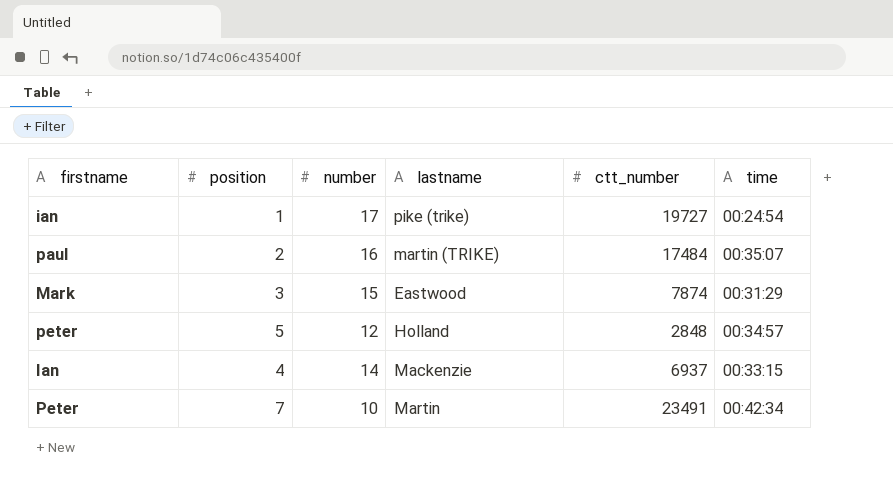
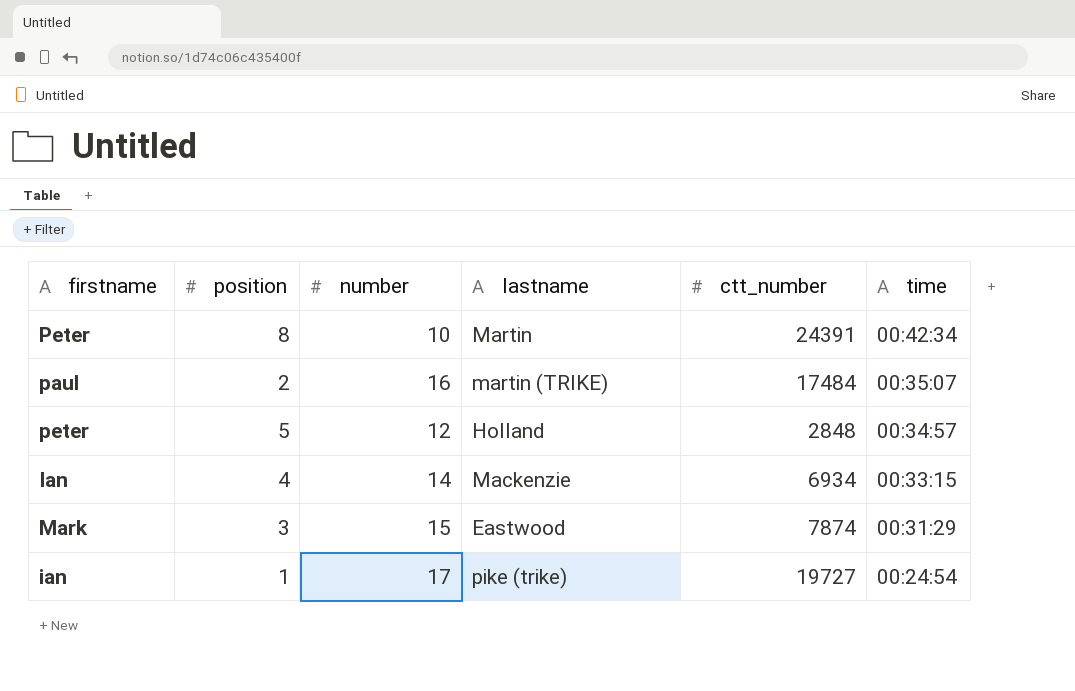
row order: none -> time descending
Peter | position: 7 -> 8
Peter | ctt_number: 23491 -> 24391
Ian | ctt_number: 6937 -> 6934

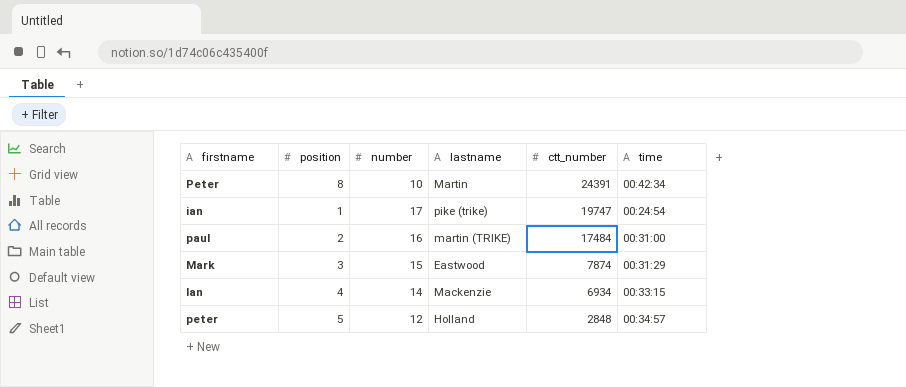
row order: time descending -> ctt_number descending
ian | ctt_number: 19727 -> 19747
paul | time: 00:35:07 -> 00:31:00

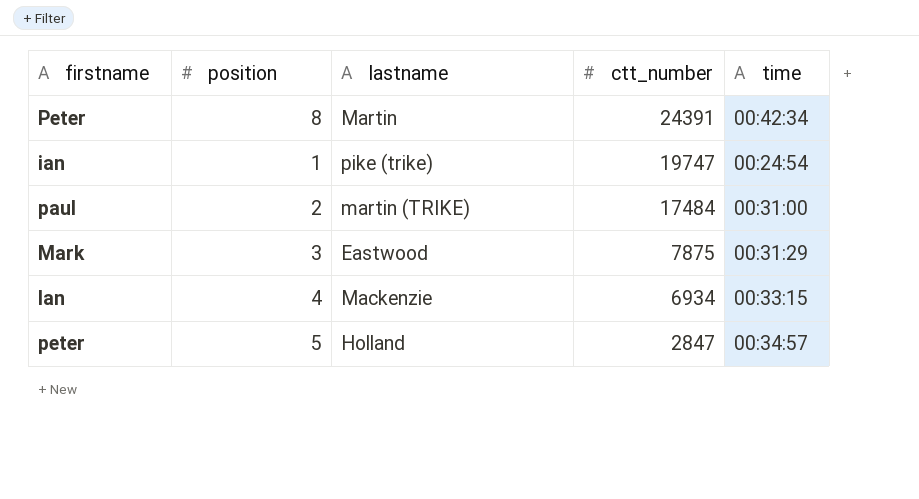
column number | position: 3 -> none
Mark | ctt_number: 7874 -> 7875
peter | ctt_number: 2848 -> 2847

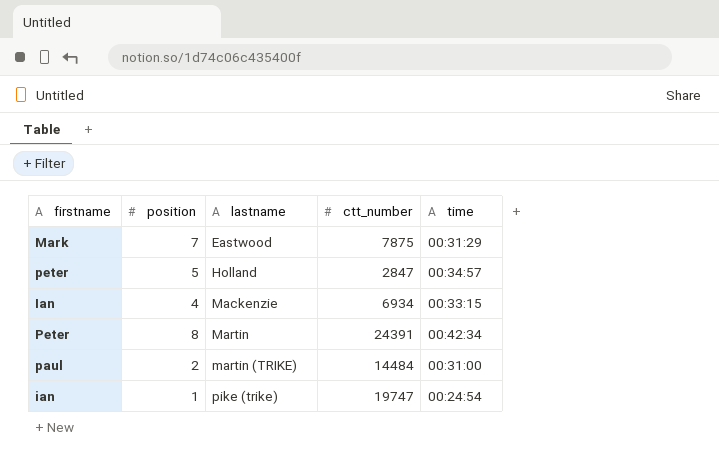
row order: ctt_number descending -> lastname ascending
Mark | position: 3 -> 7
paul | ctt_number: 17484 -> 14484

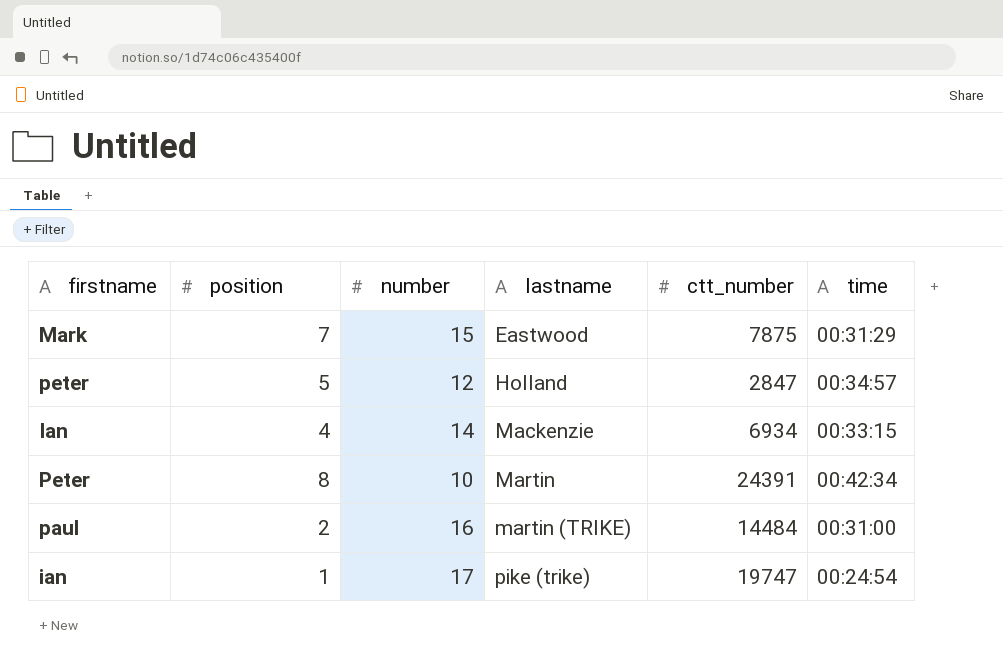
column number | position: none -> 3

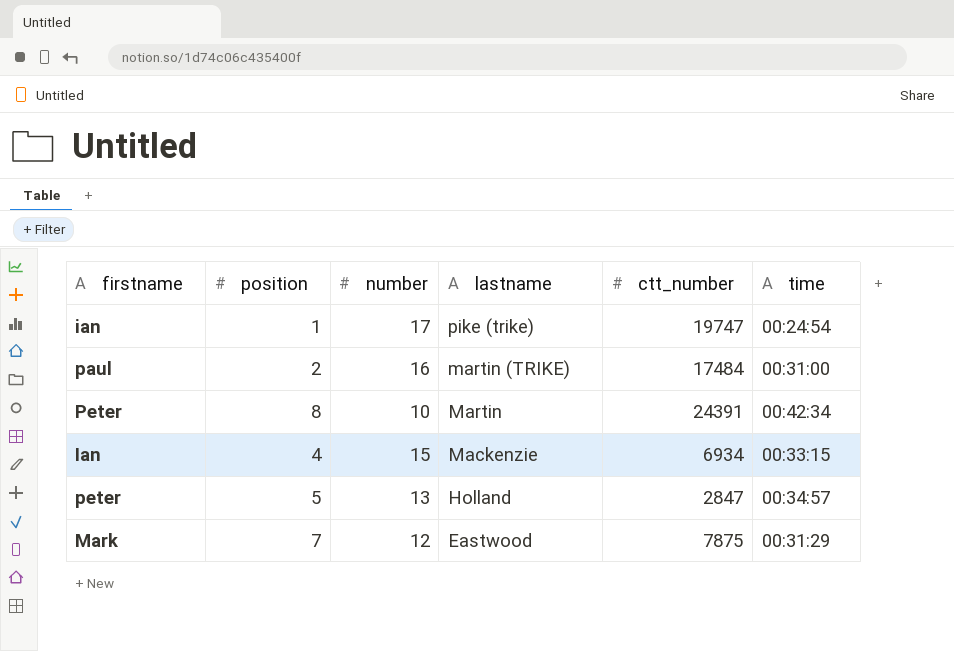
row order: lastname ascending -> lastname descending
paul | ctt_number: 14484 -> 17484
Ian | number: 14 -> 15
peter | number: 12 -> 13
Mark | number: 15 -> 12

